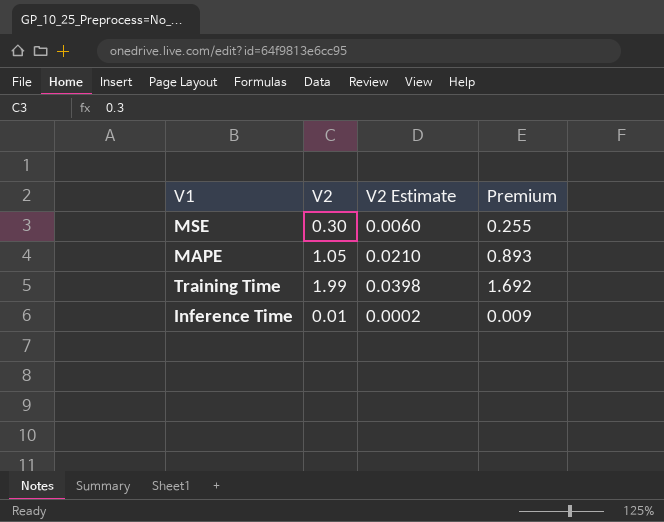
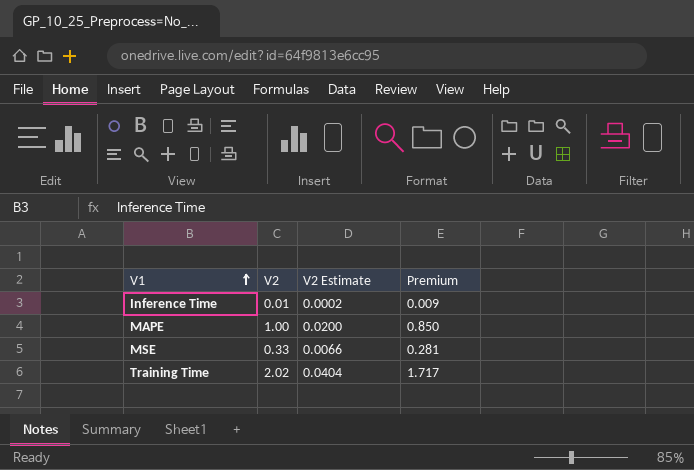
row order: none -> V1 ascending
MAPE | V2: 1.05 -> 1.00
MAPE | V2 Estimate: 0.0210 -> 0.0200
MAPE | Premium: 0.893 -> 0.850
MSE | V2: 0.30 -> 0.33
MSE | V2 Estimate: 0.0060 -> 0.0066
MSE | Premium: 0.255 -> 0.281
Training Time | V2: 1.99 -> 2.02
Training Time | V2 Estimate: 0.0398 -> 0.0404
Training Time | Premium: 1.692 -> 1.717

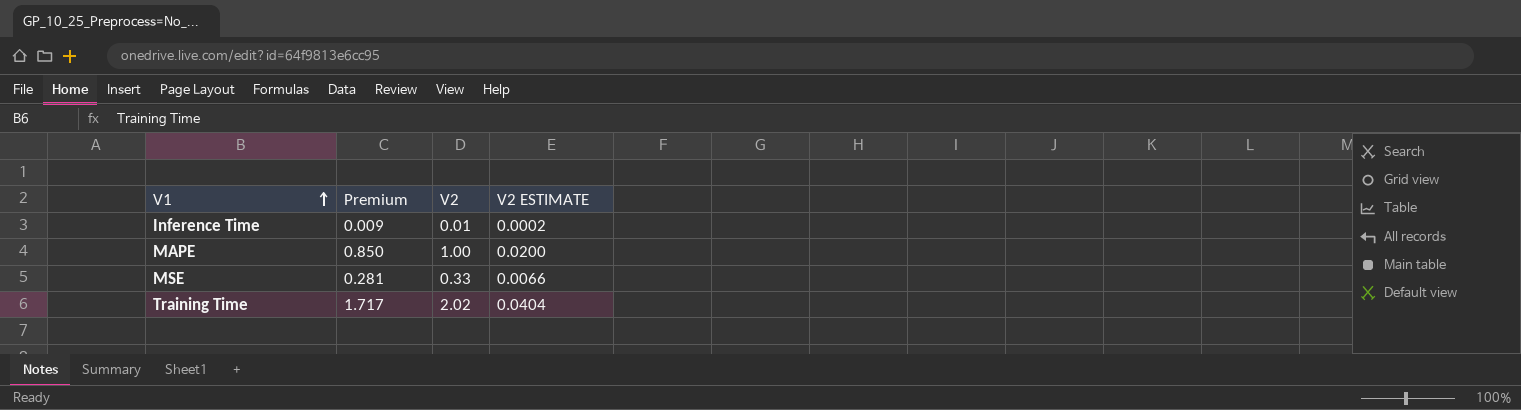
column Premium | position: 4 -> 2
column name: V2 Estimate -> V2 ESTIMATE

